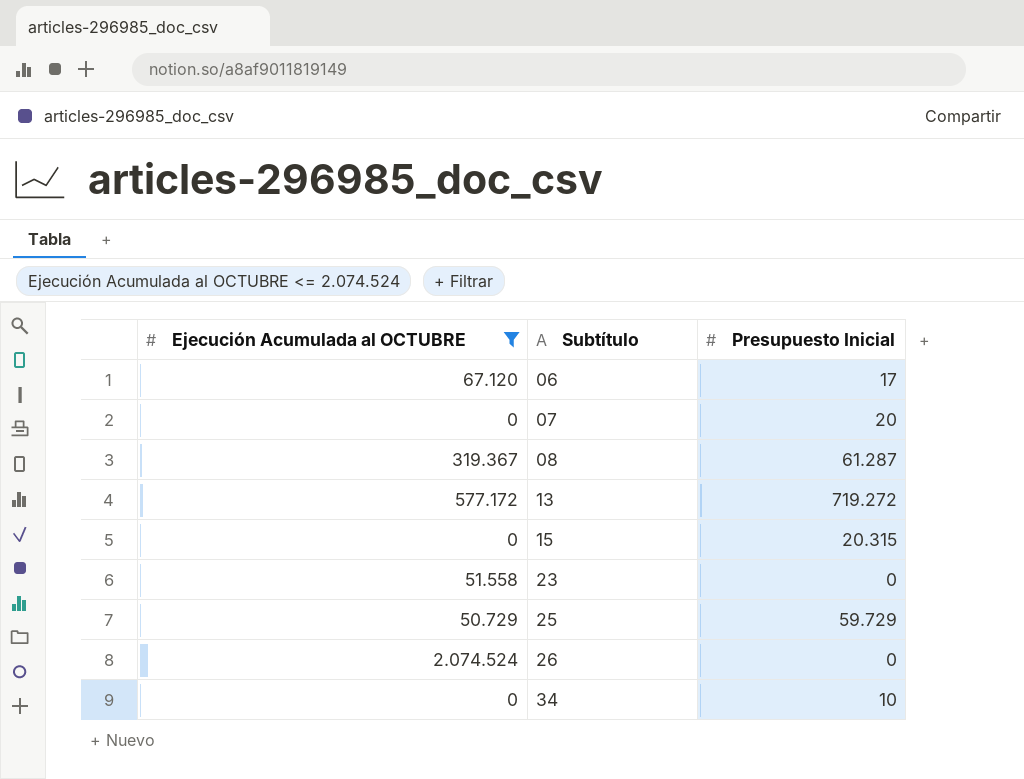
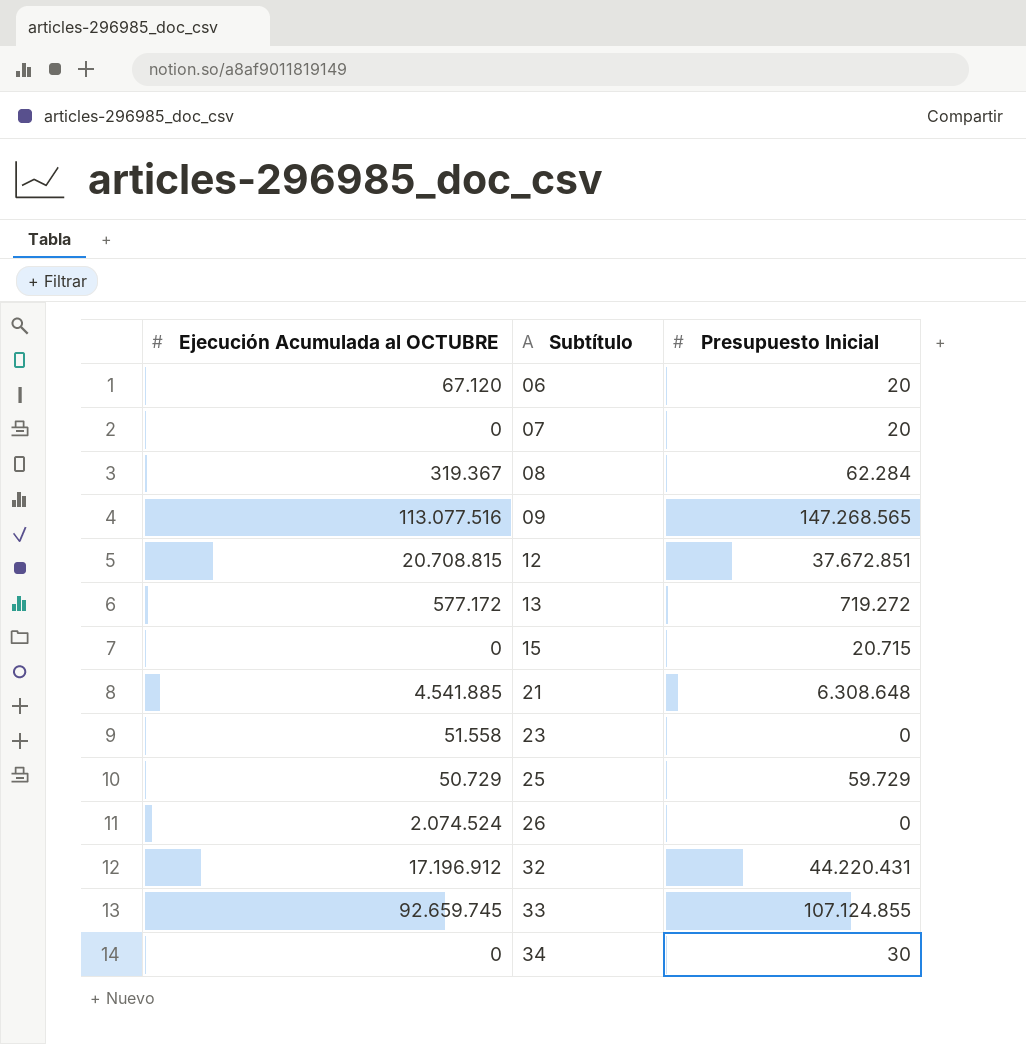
filter: Ejecución Acumulada al OCTUBRE <= 2.074.524 -> none
06 | Presupuesto Inicial: 17 -> 20
08 | Presupuesto Inicial: 61.287 -> 62.284
15 | Presupuesto Inicial: 20.315 -> 20.715
34 | Presupuesto Inicial: 10 -> 30

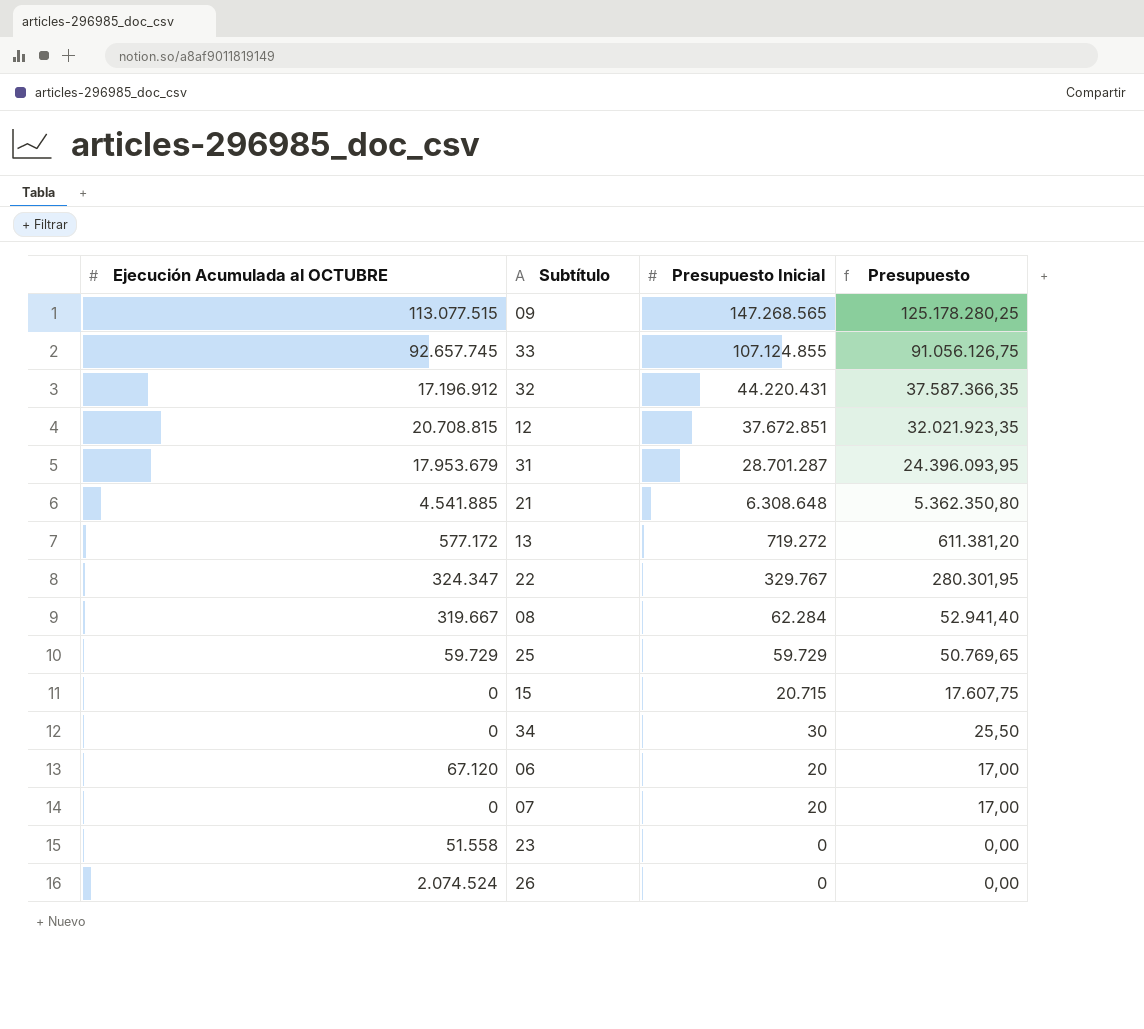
row order: Subtítulo ascending -> Presupuesto Inicial descending
column Presupuesto | formula: none -> [Presupuesto Inicial] * 0,85
09 | Ejecución Acumulada al OCTUBRE: 113.077.516 -> 113.077.515
33 | Ejecución Acumulada al OCTUBRE: 92.659.745 -> 92.657.745
row 31: none -> 17.953.679 | 28.701.287 | 24.396.093,95
row 22: none -> 324.347 | 329.767 | 280.301,95
08 | Ejecución Acumulada al OCTUBRE: 319.367 -> 319.667
25 | Ejecución Acumulada al OCTUBRE: 50.729 -> 59.729

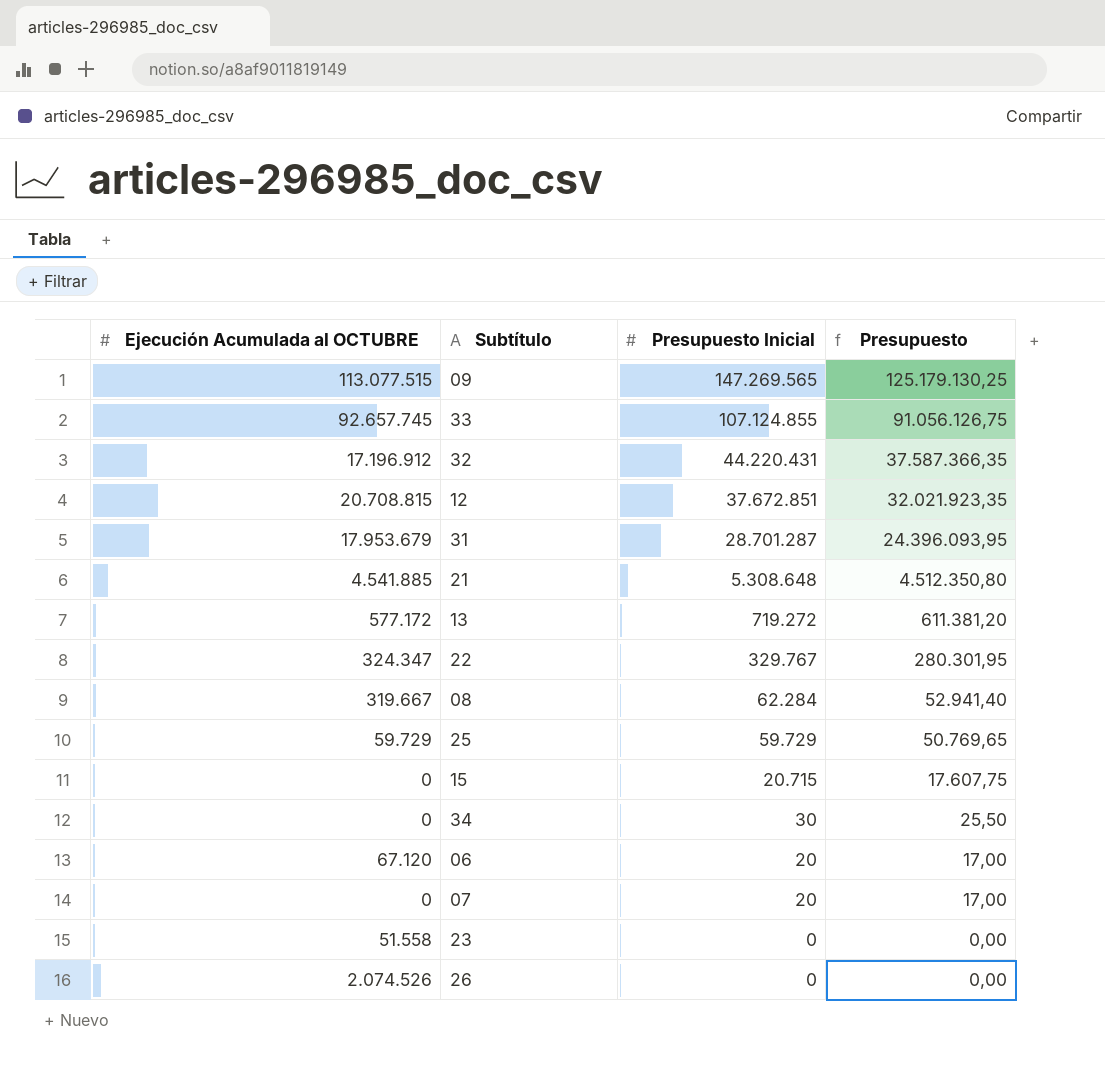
09 | Presupuesto Inicial: 147.268.565 -> 147.269.565
09 | Presupuesto: 125.178.280,25 -> 125.179.130,25
21 | Presupuesto Inicial: 6.308.648 -> 5.308.648
21 | Presupuesto: 5.362.350,80 -> 4.512.350,80
26 | Ejecución Acumulada al OCTUBRE: 2.074.524 -> 2.074.526

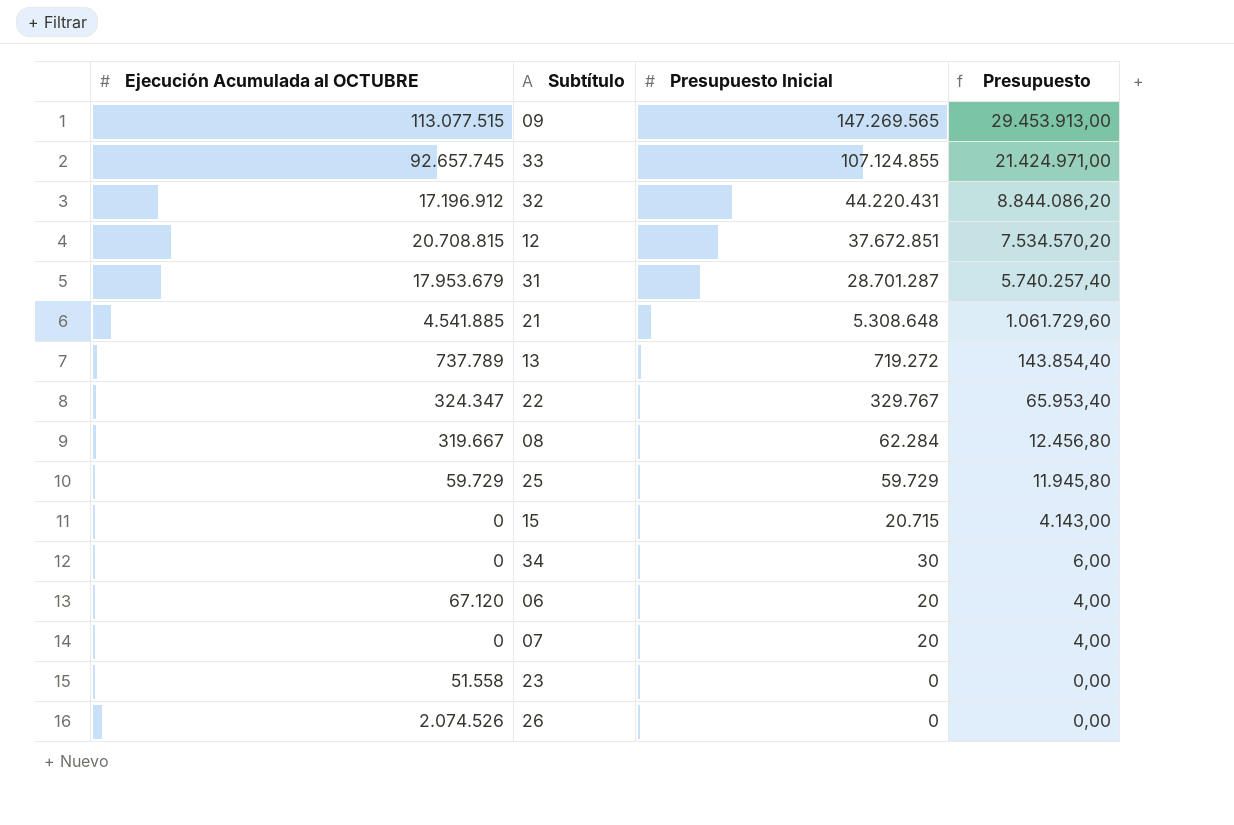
column Presupuesto | formula: [Presupuesto Inicial] * 0,85 -> [Presupuesto Inicial] * 0,2
13 | Ejecución Acumulada al OCTUBRE: 577.172 -> 737.789

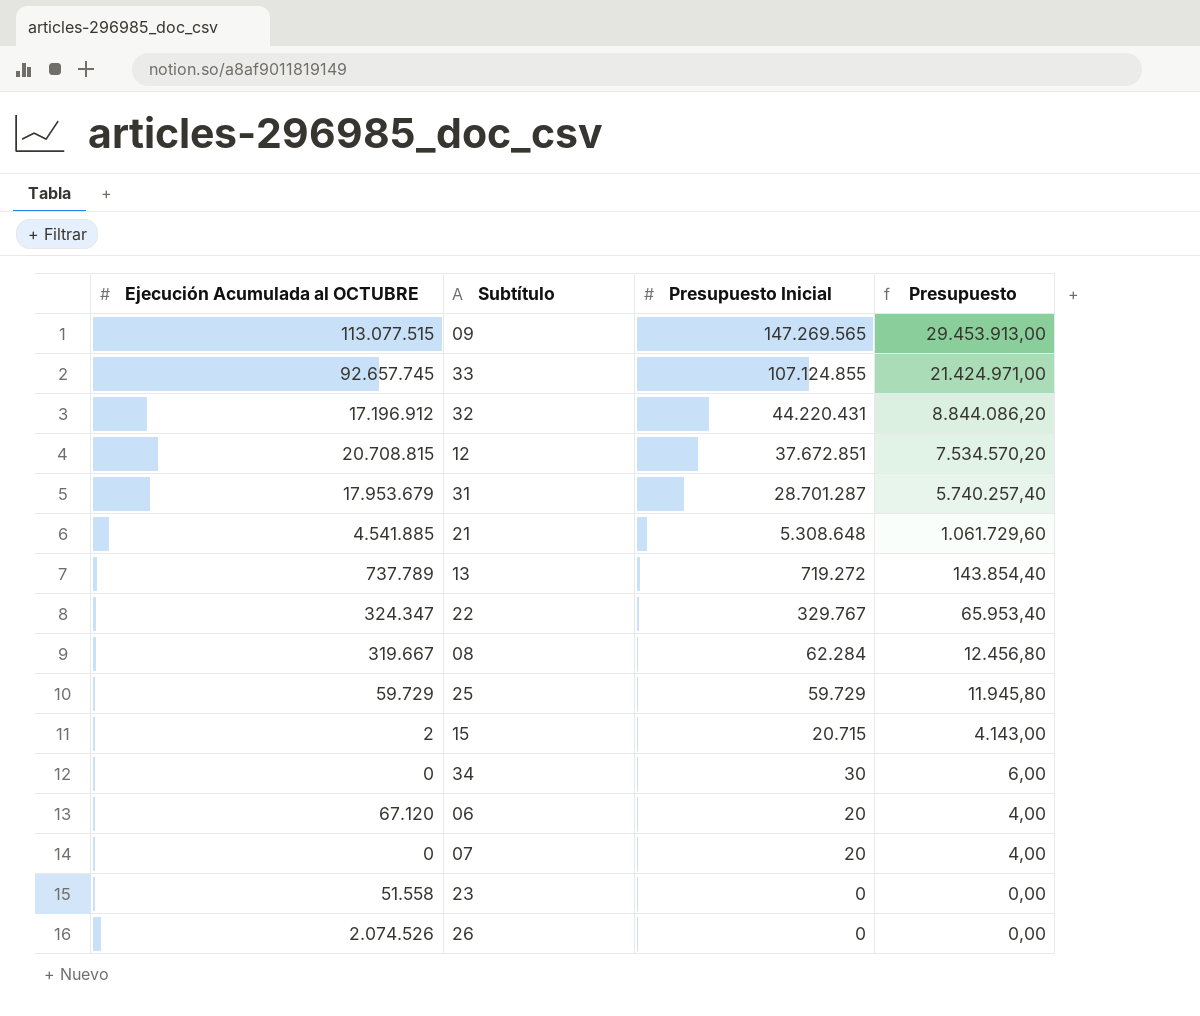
15 | Ejecución Acumulada al OCTUBRE: 0 -> 2

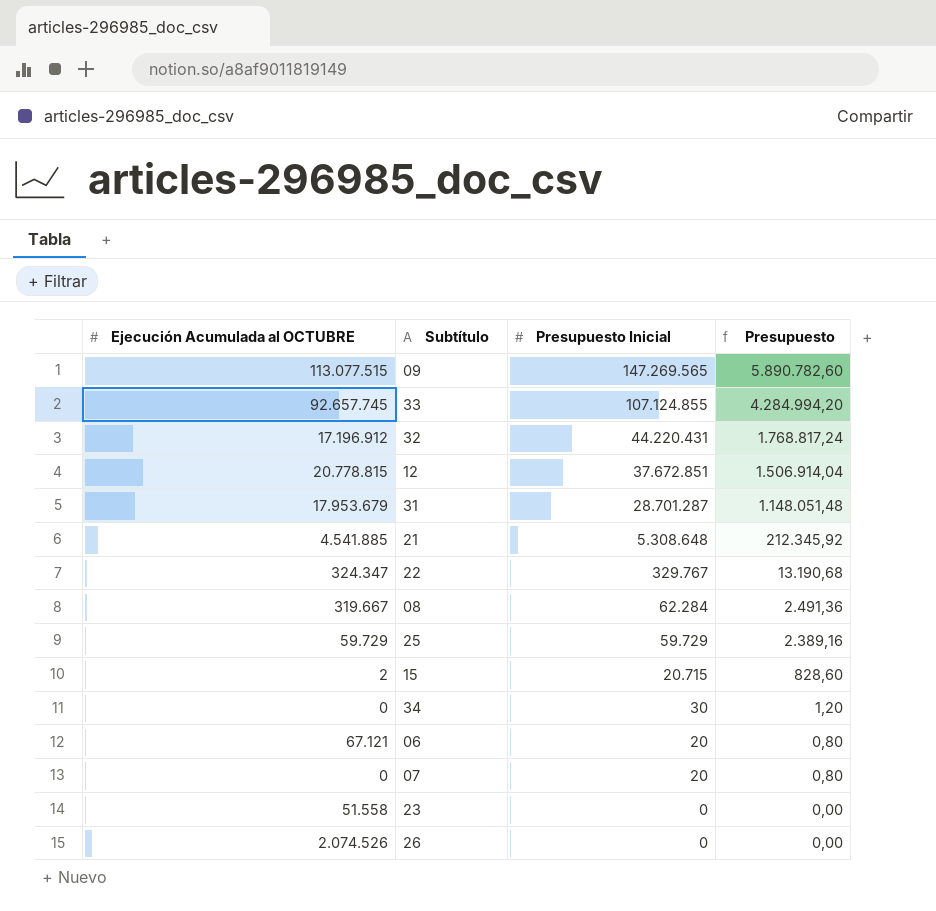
column Presupuesto | formula: [Presupuesto Inicial] * 0,2 -> [Presupuesto Inicial] * 0,04
row 13: 737.789 | 719.272 | 143.854,40 -> none
12 | Ejecución Acumulada al OCTUBRE: 20.708.815 -> 20.778.815
06 | Ejecución Acumulada al OCTUBRE: 67.120 -> 67.121

